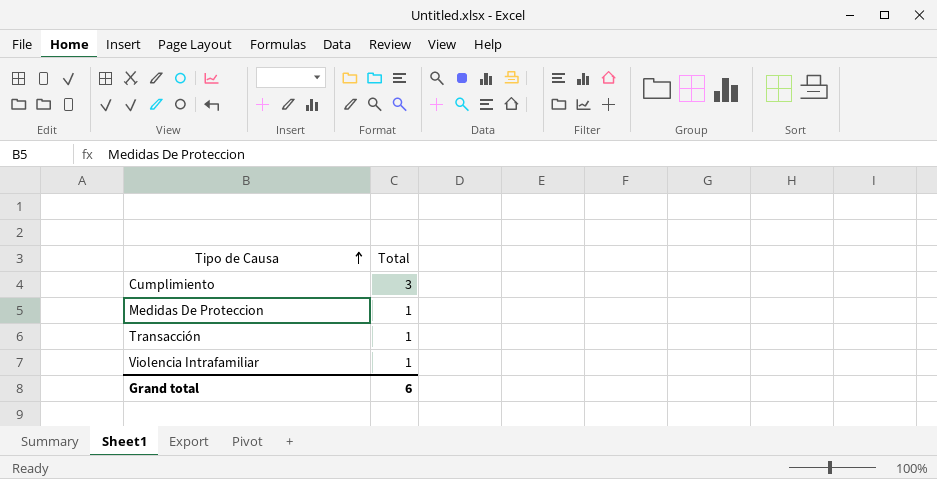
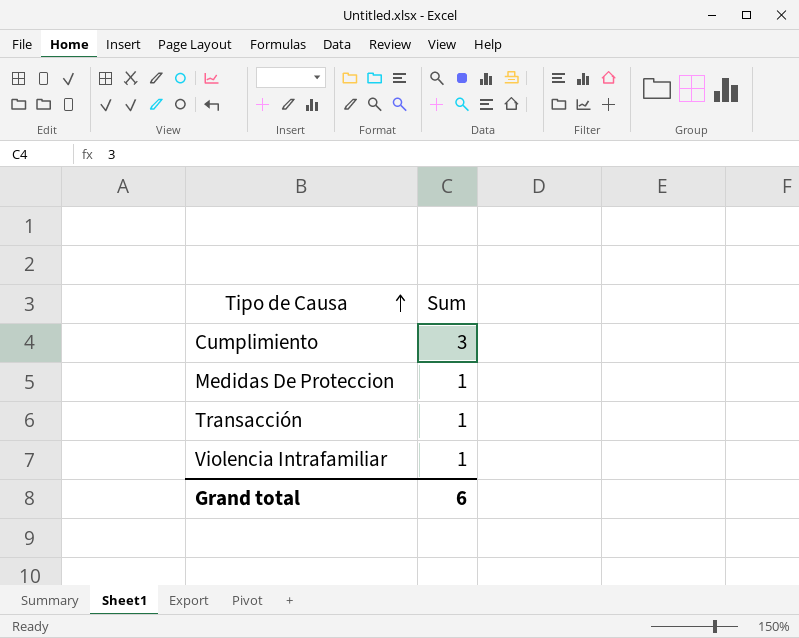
column name: Total -> Sum

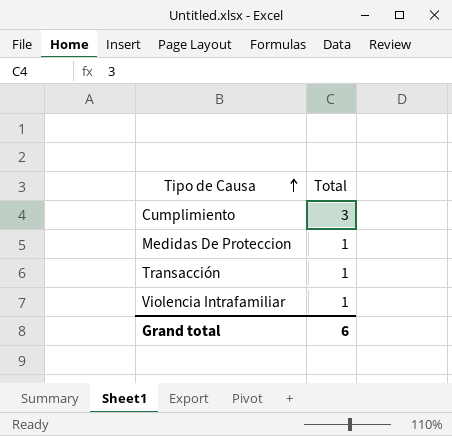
column name: Sum -> Total

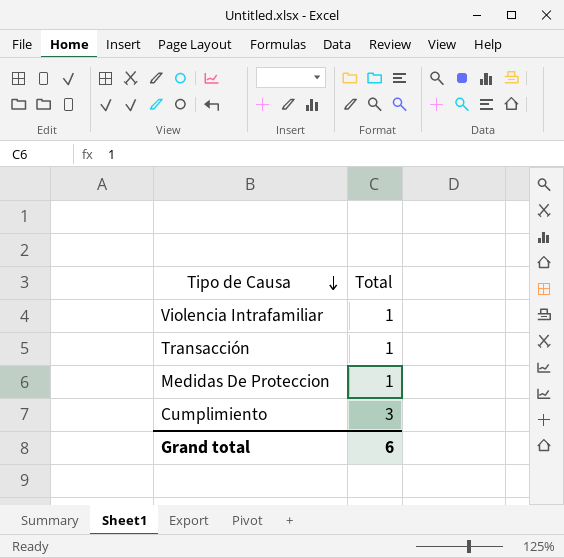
row order: Tipo de Causa ascending -> Tipo de Causa descending

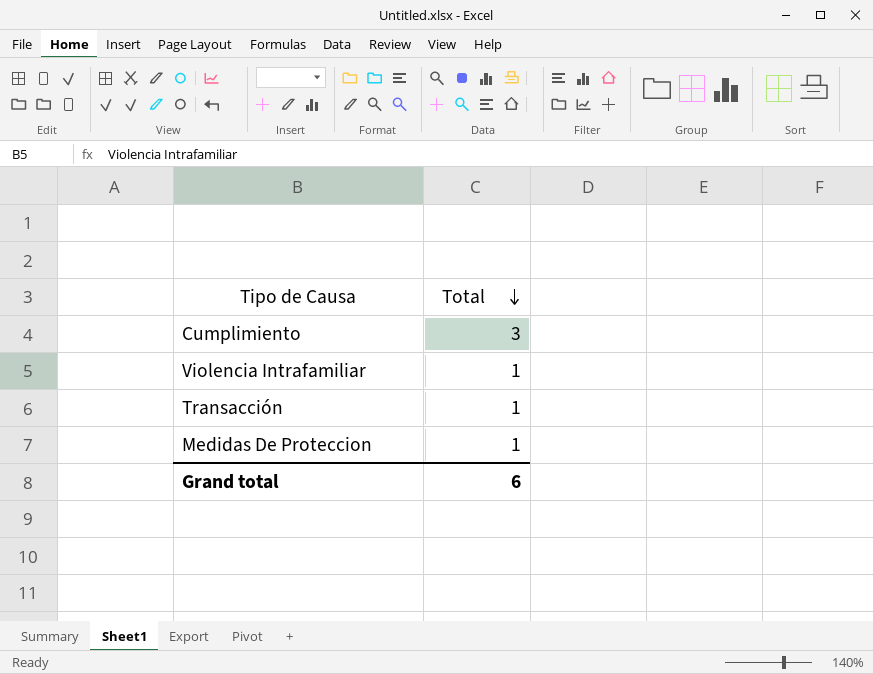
row order: Tipo de Causa descending -> Total descending

